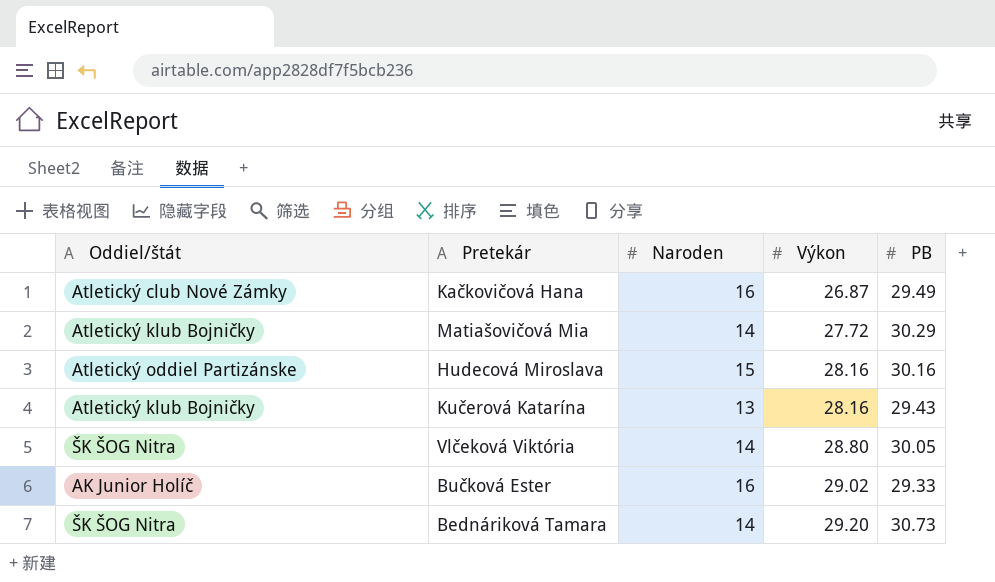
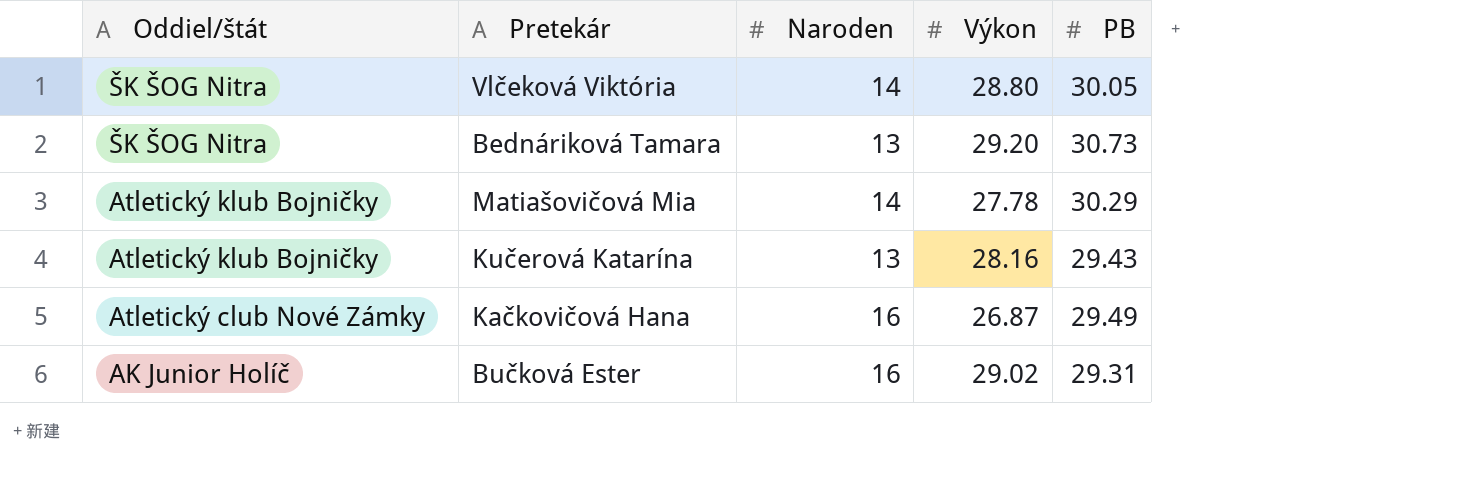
row order: Výkon ascending -> Oddiel/štát descending
row Hudecová Miroslava: Atletický oddiel Partizánske | 15 | 28.16 | 30.16 -> none
Bednáriková Tamara | Naroden: 14 -> 13
Matiašovičová Mia | Výkon: 27.72 -> 27.78
Bučková Ester | PB: 29.33 -> 29.31

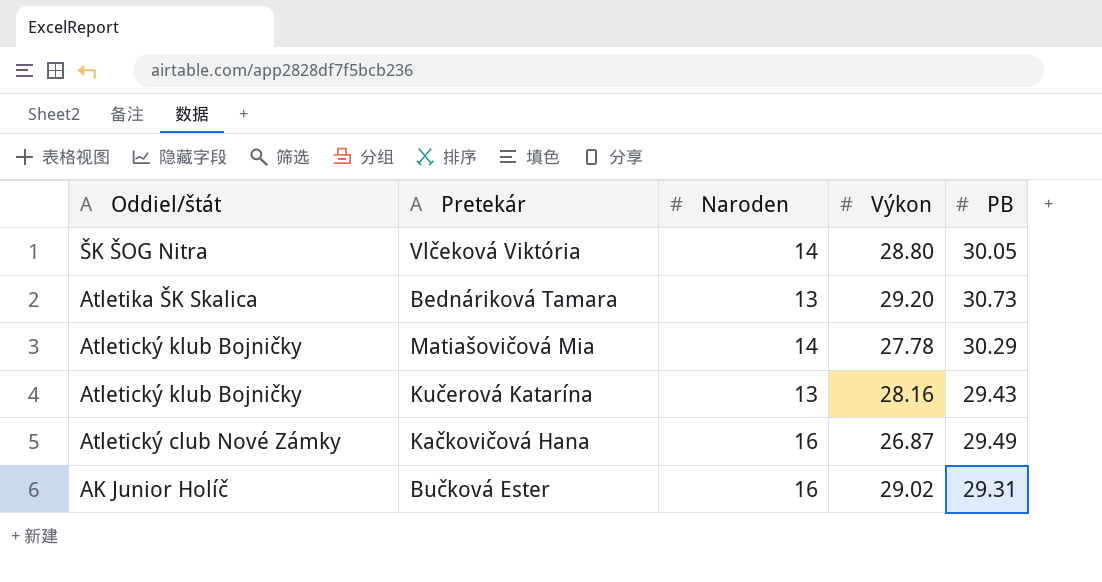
Bednáriková Tamara | Oddiel/štát: ŠK ŠOG Nitra -> Atletika ŠK Skalica

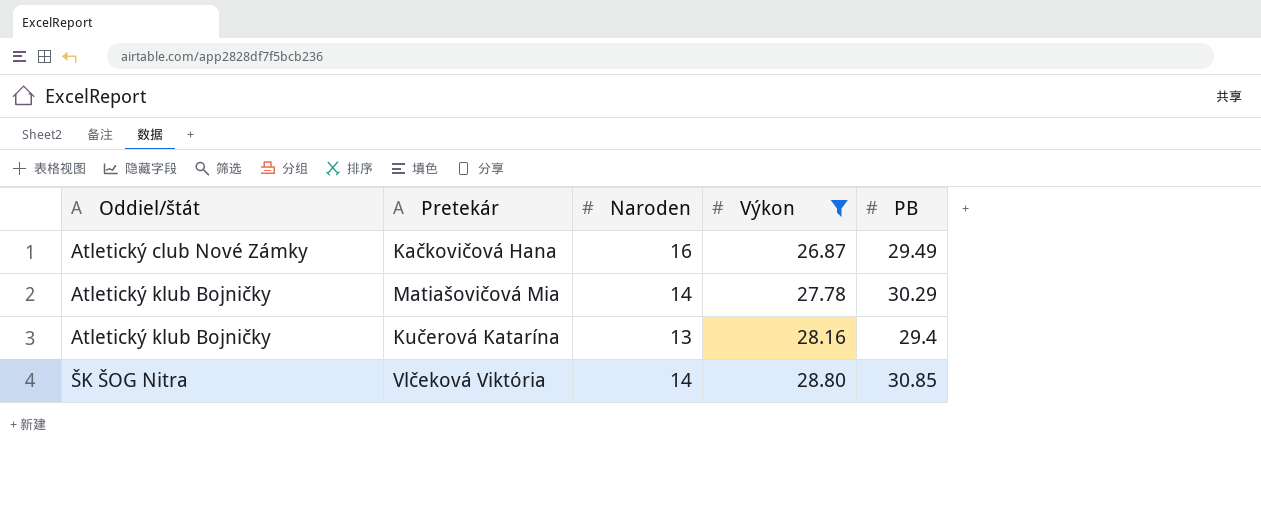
filter: none -> Výkon <= 28.80
row order: Oddiel/štát descending -> Oddiel/štát ascending
Kučerová Katarína | PB: 29.43 -> 29.4
Vlčeková Viktória | PB: 30.05 -> 30.85

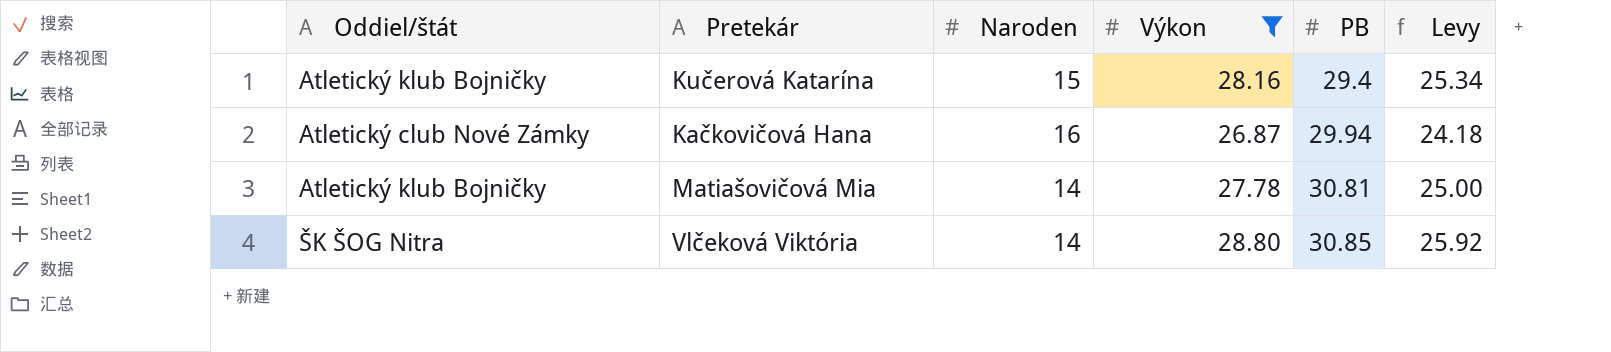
row order: Oddiel/štát ascending -> PB ascending
column Levy | formula: none -> [Výkon] * 0.9
Kučerová Katarína | Naroden: 13 -> 15
Kačkovičová Hana | PB: 29.49 -> 29.94
Matiašovičová Mia | PB: 30.29 -> 30.81

